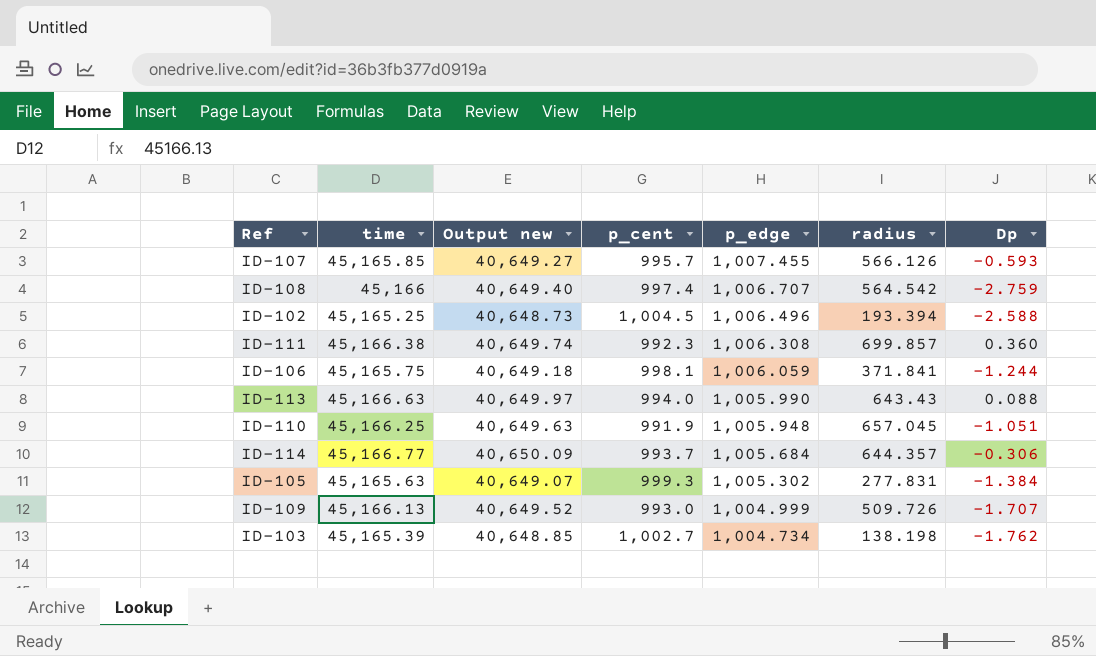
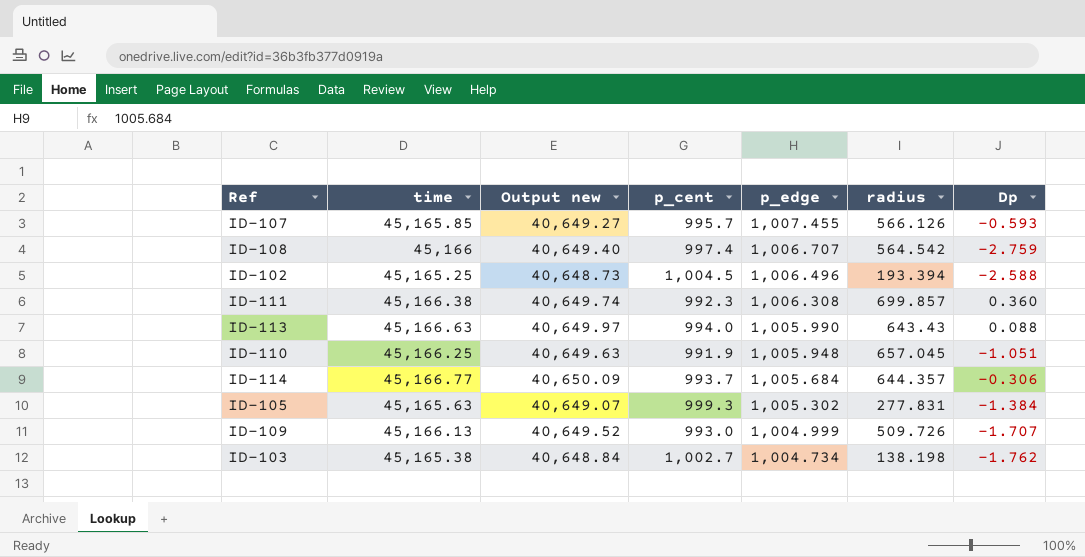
row ID-106: 45,165.75 | 40,649.18 | 998.1 | 1,006.059 | 371.841 | -1.244 -> none
ID-103 | time: 45,165.39 -> 45,165.38
ID-103 | Output new: 40,648.85 -> 40,648.84

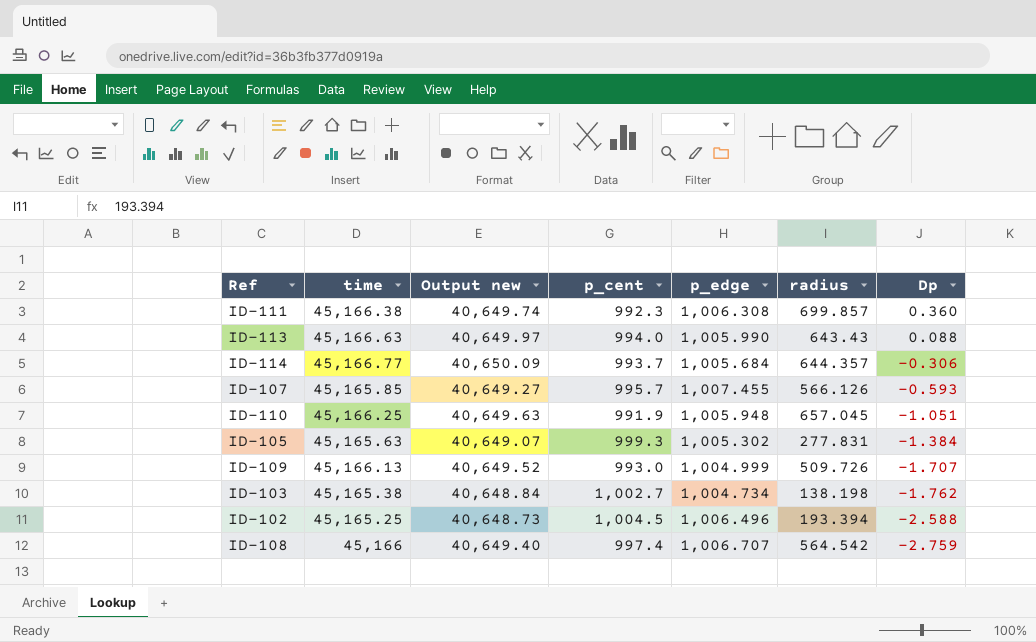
row order: p_edge descending -> Dp descending

